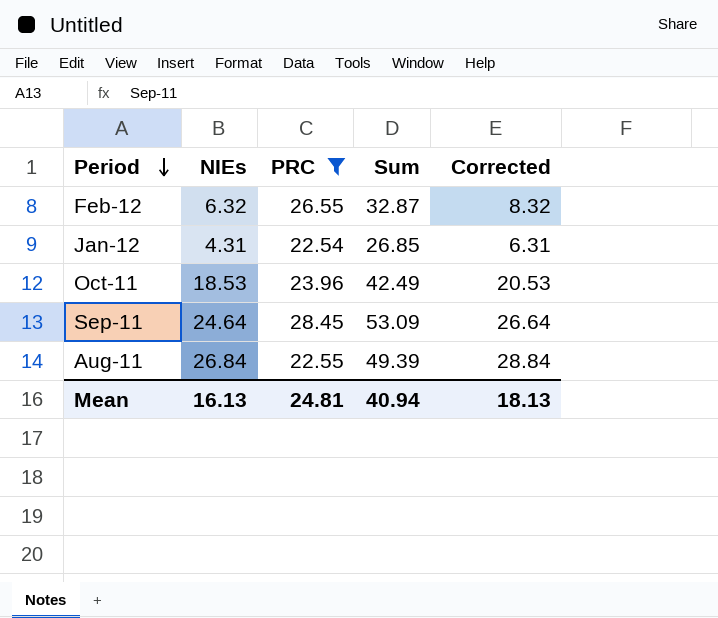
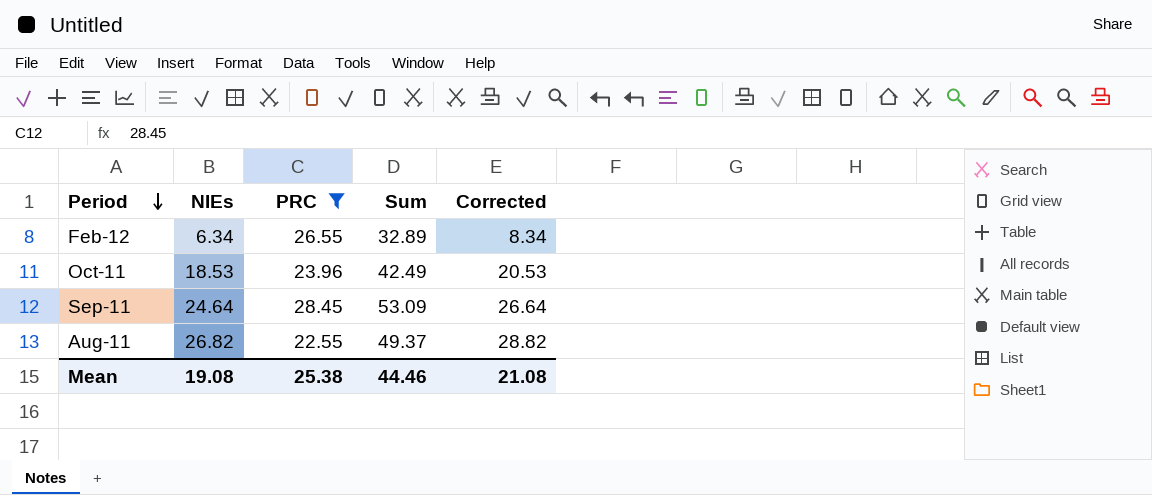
row Jan-12: 4.31 | 22.54 | 26.85 | 6.31 -> none
Feb-12 | NIEs: 6.32 -> 6.34
Feb-12 | Sum: 32.87 -> 32.89
Feb-12 | Corrected: 8.32 -> 8.34
Aug-11 | NIEs: 26.84 -> 26.82
Aug-11 | Sum: 49.39 -> 49.37
Aug-11 | Corrected: 28.84 -> 28.82
Mean | NIEs: 16.13 -> 19.08
Mean | PRC: 24.81 -> 25.38
Mean | Sum: 40.94 -> 44.46
Mean | Corrected: 18.13 -> 21.08

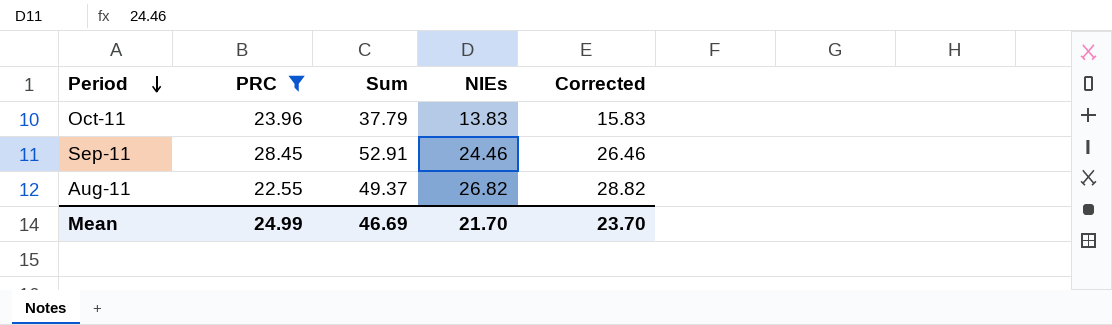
column NIEs | position: 2 -> 4
row Feb-12: 6.34 | 26.55 | 32.89 | 8.34 -> none
Oct-11 | Sum: 42.49 -> 37.79
Oct-11 | NIEs: 18.53 -> 13.83
Oct-11 | Corrected: 20.53 -> 15.83
Sep-11 | Sum: 53.09 -> 52.91
Sep-11 | NIEs: 24.64 -> 24.46
Sep-11 | Corrected: 26.64 -> 26.46
Mean | PRC: 25.38 -> 24.99
Mean | Sum: 44.46 -> 46.69
Mean | NIEs: 19.08 -> 21.70
Mean | Corrected: 21.08 -> 23.70

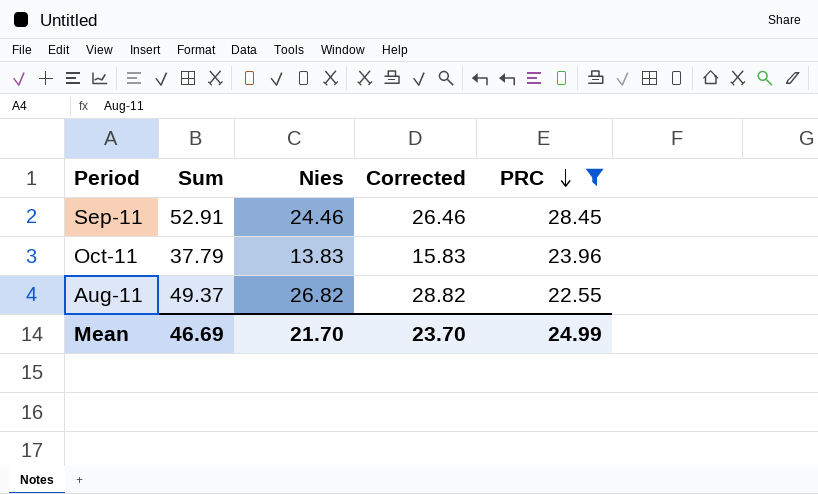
row order: Period descending -> PRC descending
column name: NIEs -> Nies
column PRC | position: 2 -> 5

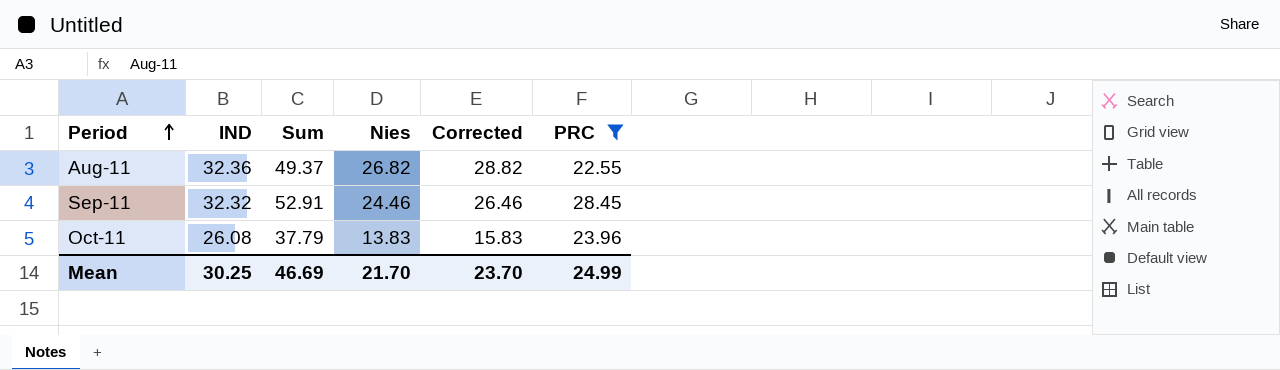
row order: PRC descending -> Period ascending
column IND | position: none -> 2

